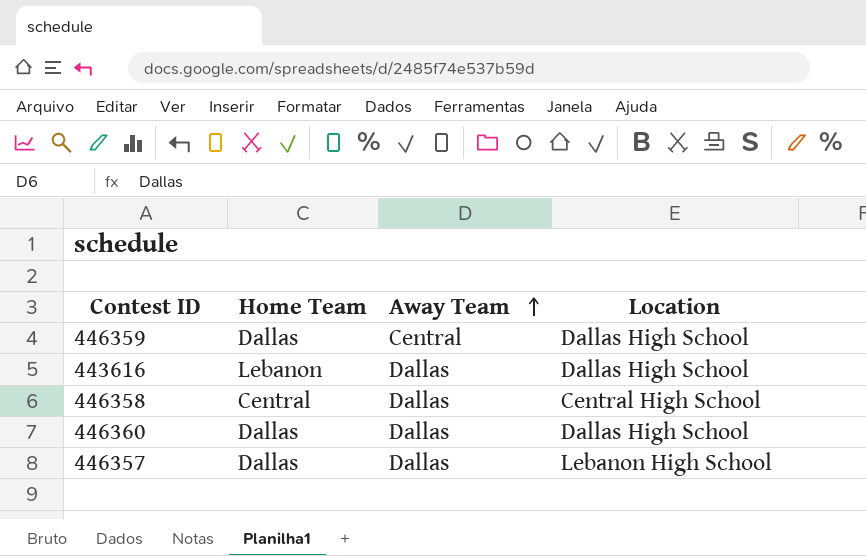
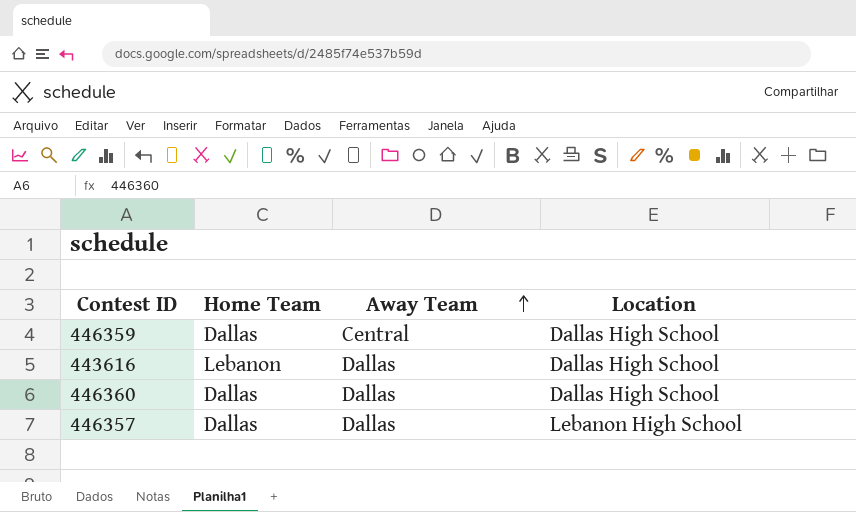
row 446358: Central | Dallas | Central High School -> none

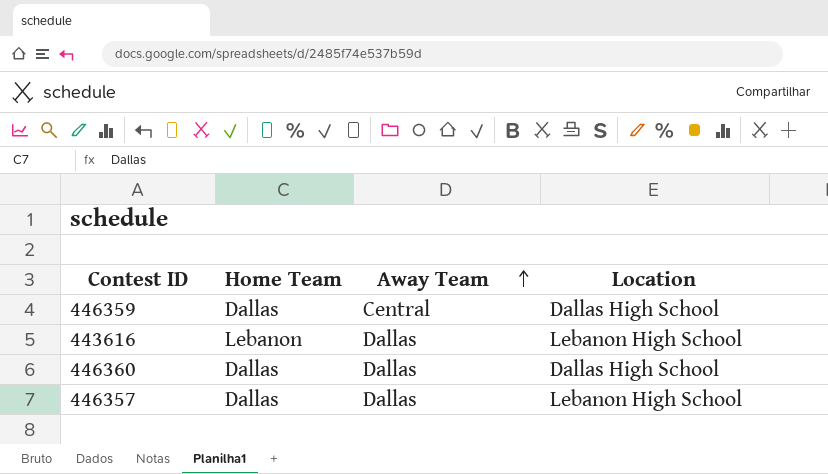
443616 | Location: Dallas High School -> Lebanon High School

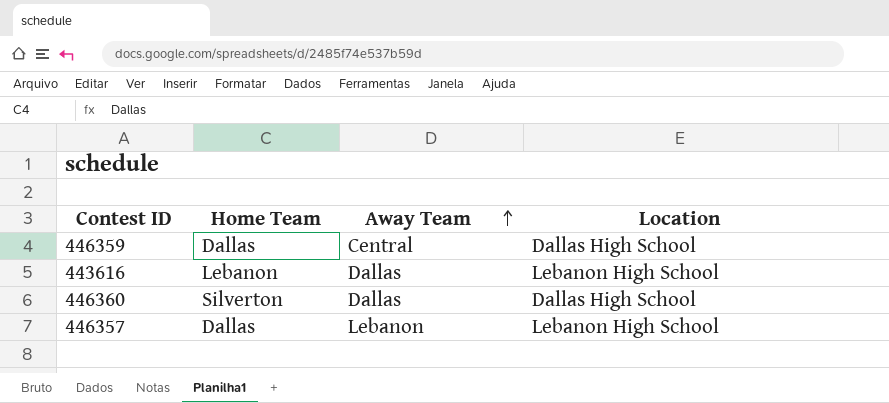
446360 | Home Team: Dallas -> Silverton
446357 | Away Team: Dallas -> Lebanon

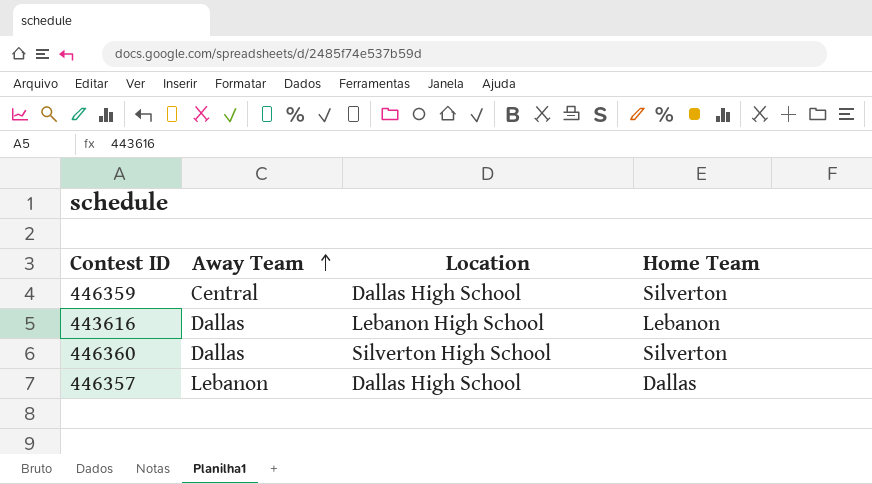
column Home Team | position: 2 -> 4
446359 | Home Team: Dallas -> Silverton
446360 | Location: Dallas High School -> Silverton High School
446357 | Location: Lebanon High School -> Dallas High School

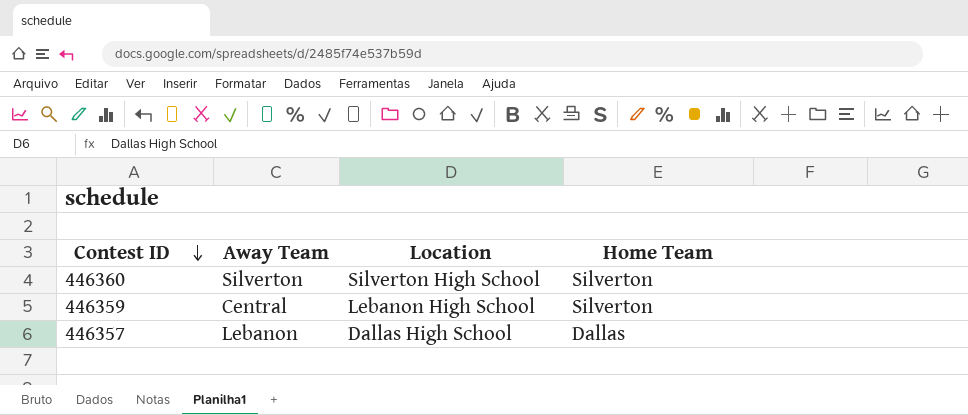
row order: Away Team ascending -> Contest ID descending
row 443616: Dallas | Lebanon High School | Lebanon -> none
446360 | Away Team: Dallas -> Silverton
446359 | Location: Dallas High School -> Lebanon High School

